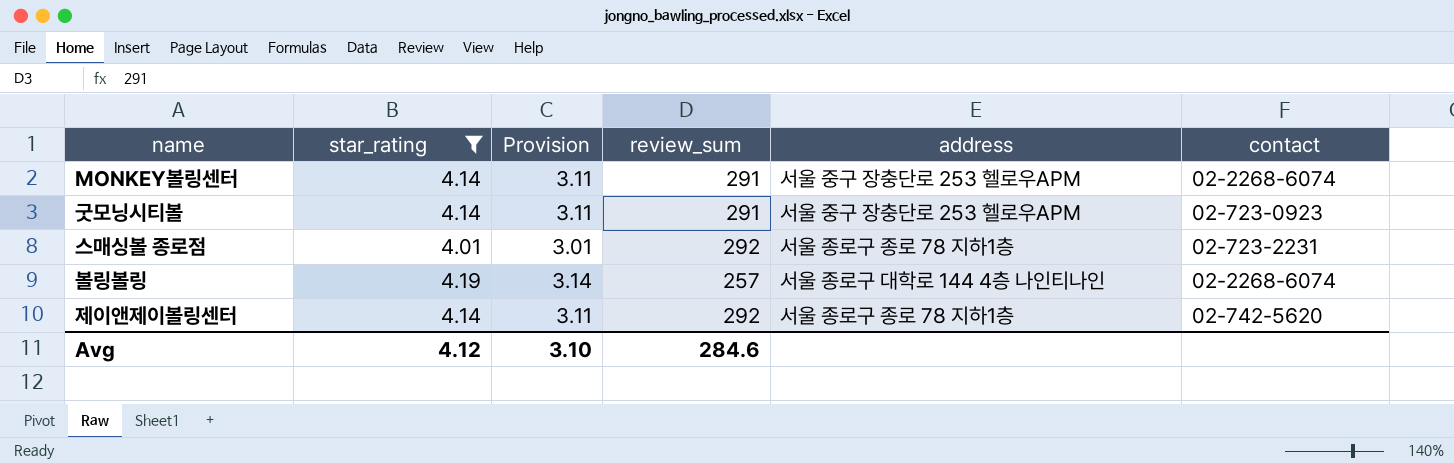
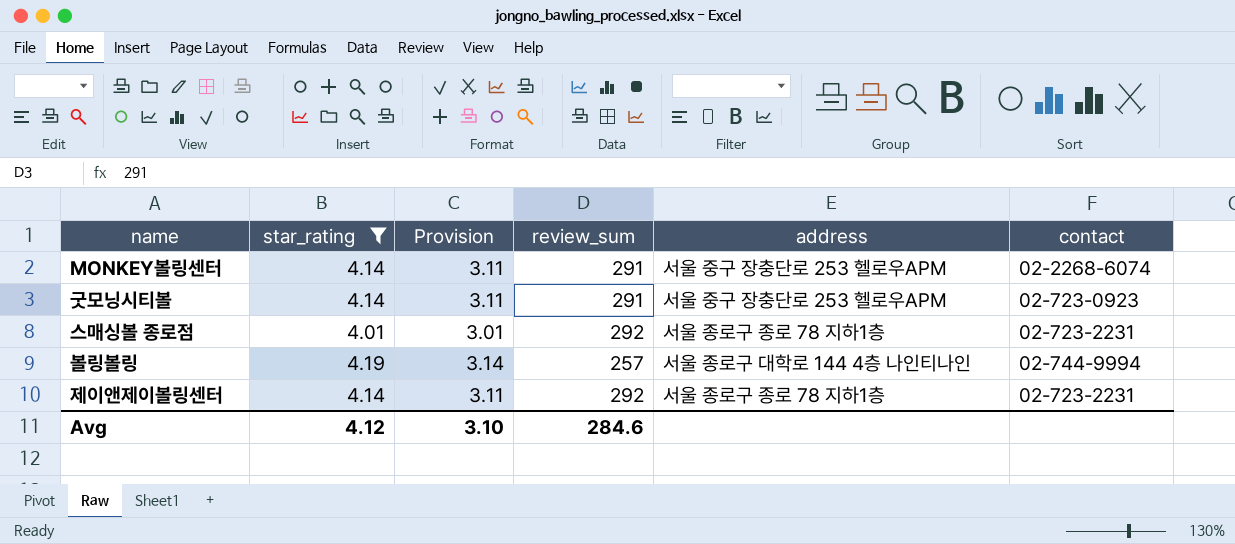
볼링볼링 | contact: 02-2268-6074 -> 02-744-9994
제이앤제이볼링센터 | contact: 02-742-5620 -> 02-723-2231

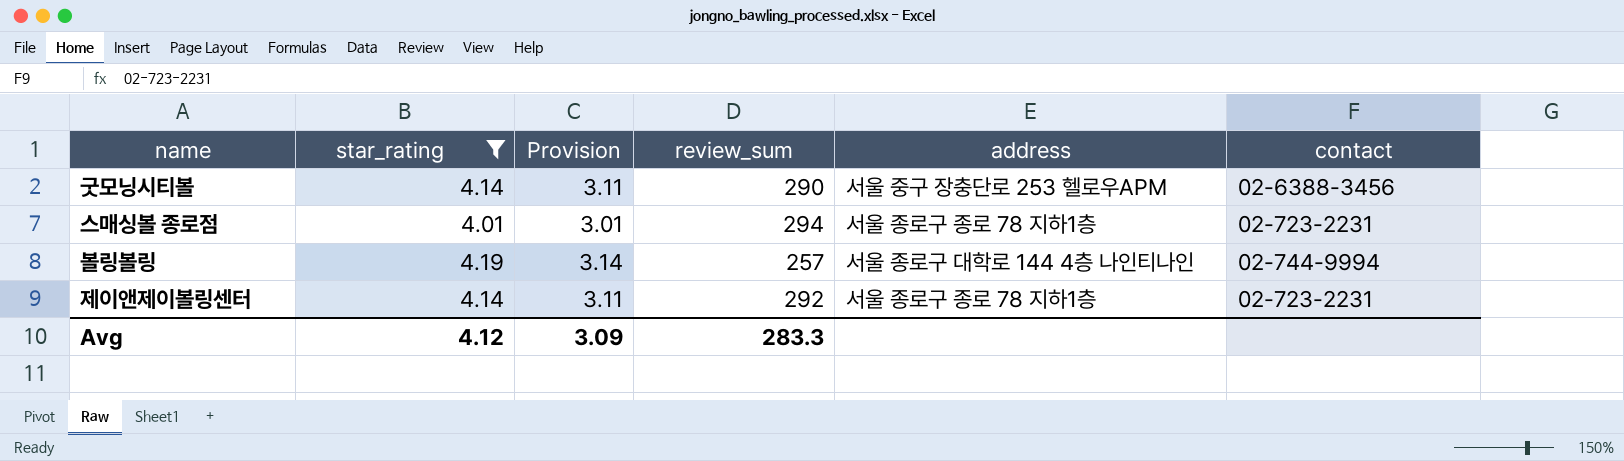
row MONKEY볼링센터: 4.14 | 3.11 | 291 | 서울 중구 장충단로 253 헬로우APM | 02-2268-6074 -> none
굿모닝시티볼 | review_sum: 291 -> 290
굿모닝시티볼 | contact: 02-723-0923 -> 02-6388-3456
스매싱볼 종로점 | review_sum: 292 -> 294
Avg | Provision: 3.10 -> 3.09
Avg | review_sum: 284.6 -> 283.3

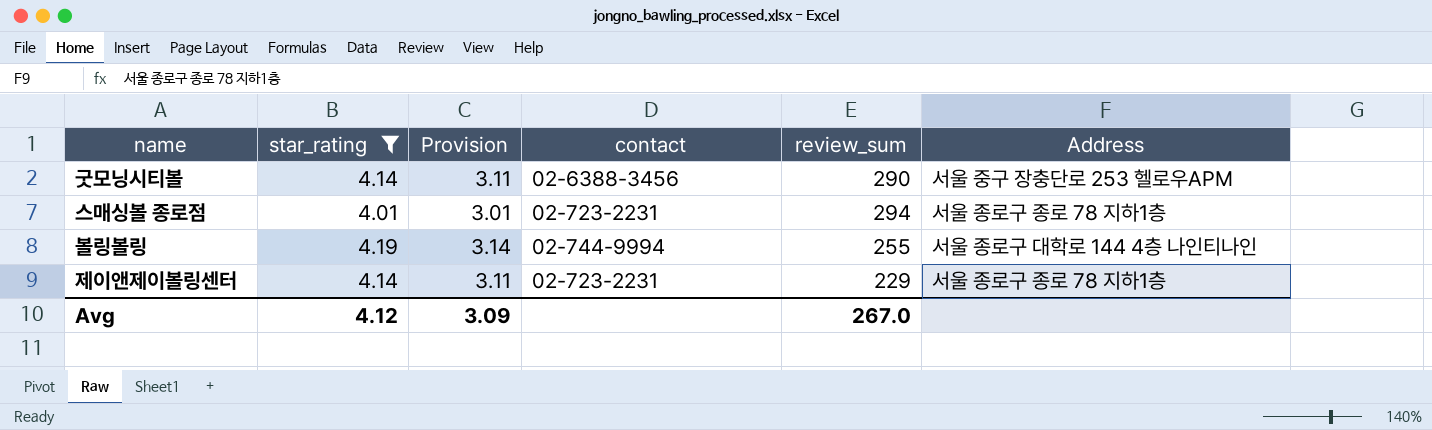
column contact | position: 6 -> 4
column name: address -> Address
볼링볼링 | review_sum: 257 -> 255
제이앤제이볼링센터 | review_sum: 292 -> 229
Avg | review_sum: 283.3 -> 267.0

